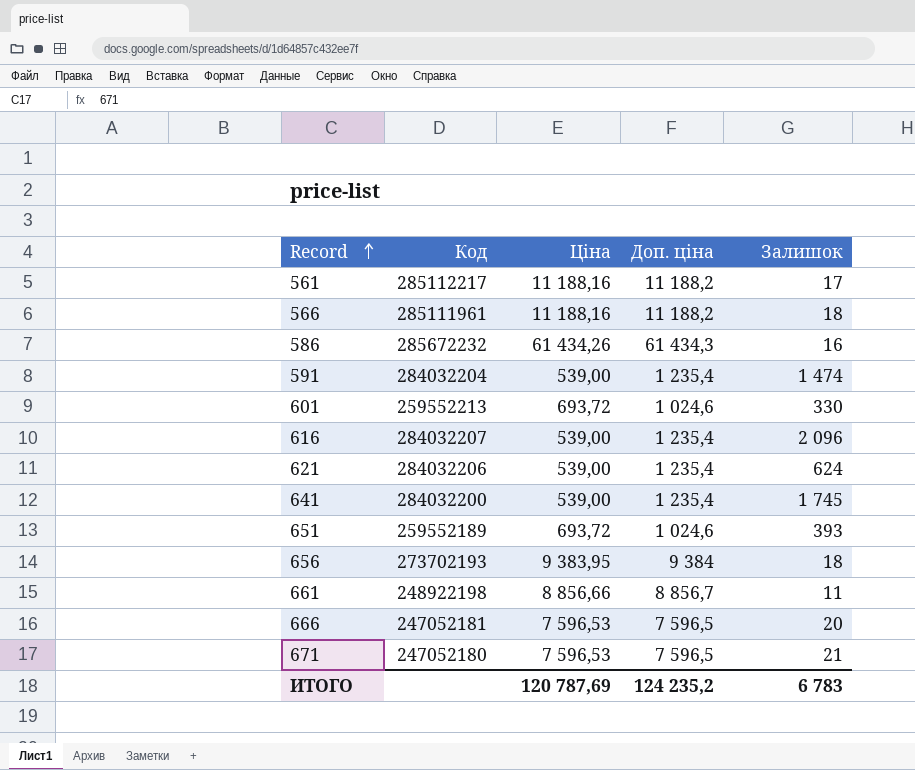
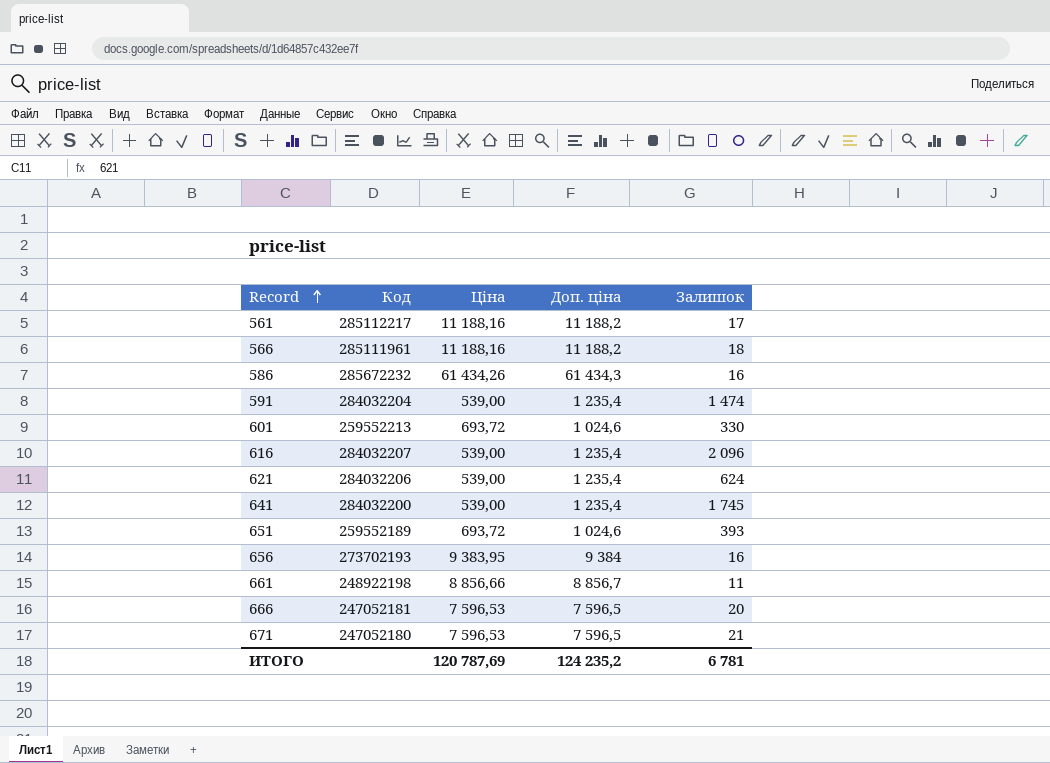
656 | Залишок: 18 -> 16
ИТОГО | Залишок: 6 783 -> 6 781

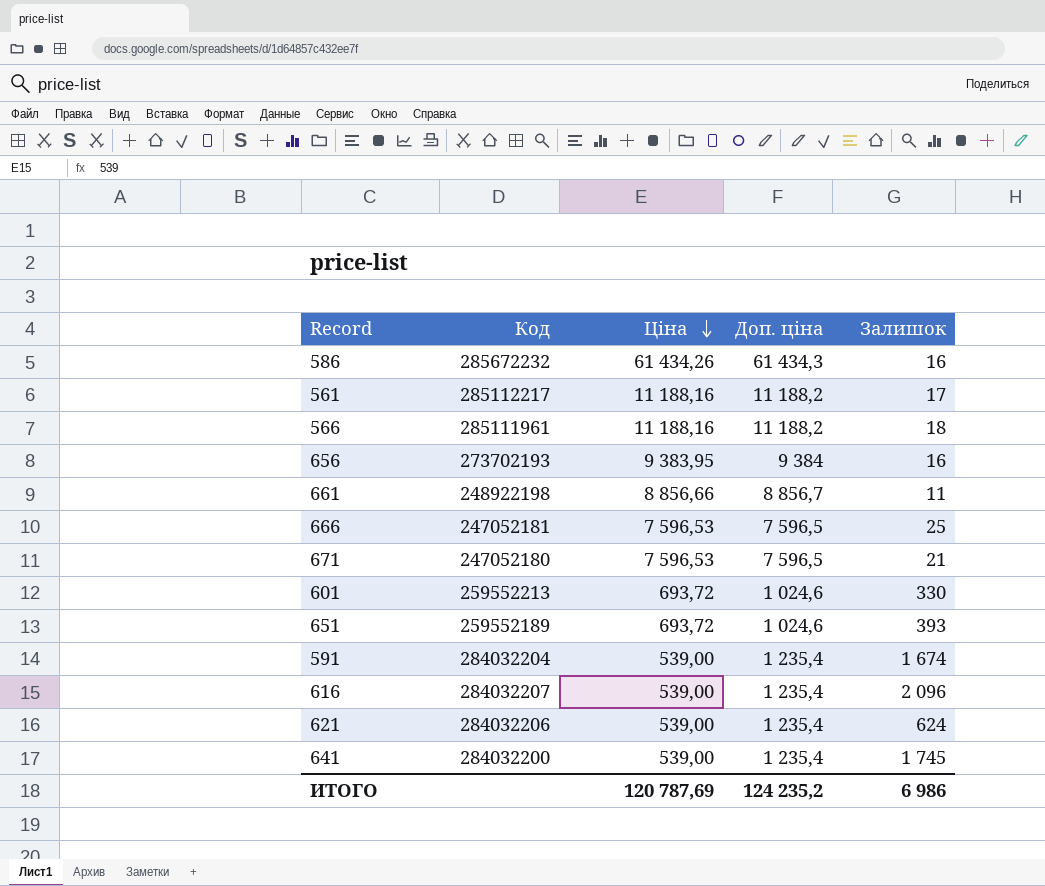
row order: Record ascending -> Ціна descending
666 | Залишок: 20 -> 25
591 | Залишок: 1 474 -> 1 674
ИТОГО | Залишок: 6 781 -> 6 986

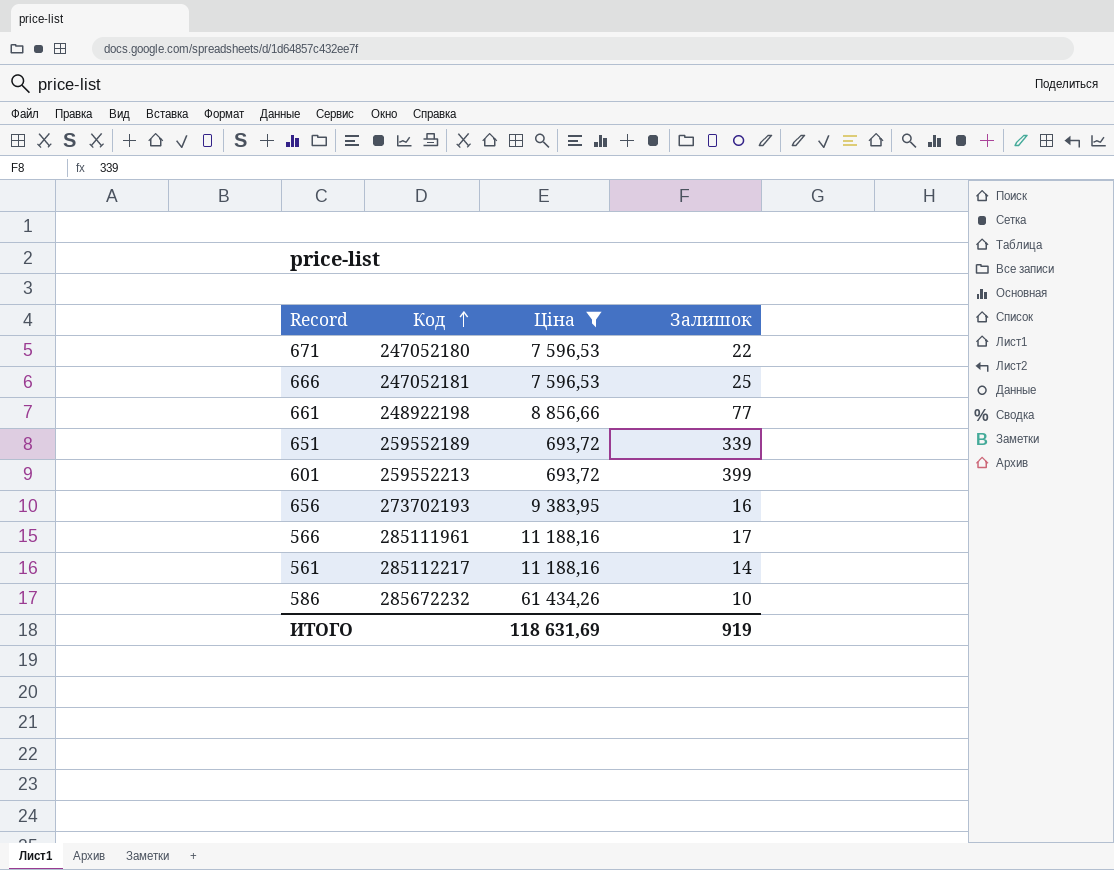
filter: none -> Ціна != 539,00
row order: Ціна descending -> Код ascending
column Доп. ціна | position: 4 -> none
671 | Залишок: 21 -> 22
661 | Залишок: 11 -> 77
651 | Залишок: 393 -> 339
601 | Залишок: 330 -> 399
566 | Залишок: 18 -> 17
561 | Залишок: 17 -> 14
586 | Залишок: 16 -> 10
ИТОГО | Ціна: 120 787,69 -> 118 631,69
ИТОГО | Залишок: 6 986 -> 919

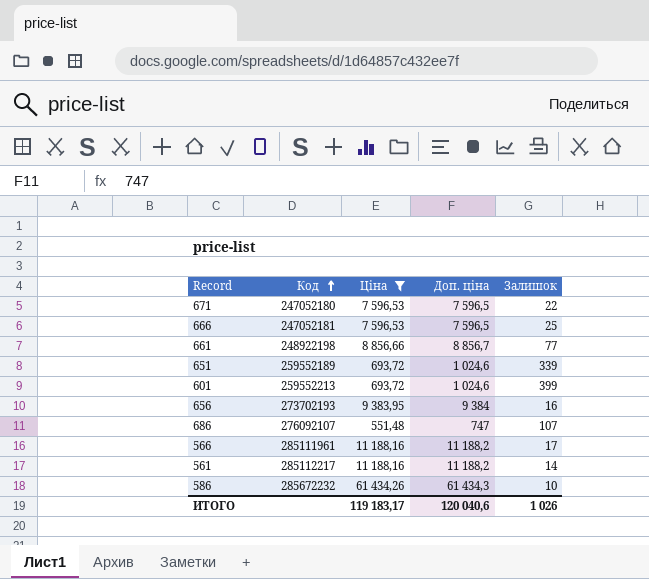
column Доп. ціна | position: none -> 4
row 686: none -> 276092107 | 551,48 | 747 | 107
ИТОГО | Ціна: 118 631,69 -> 119 183,17
ИТОГО | Залишок: 919 -> 1 026

